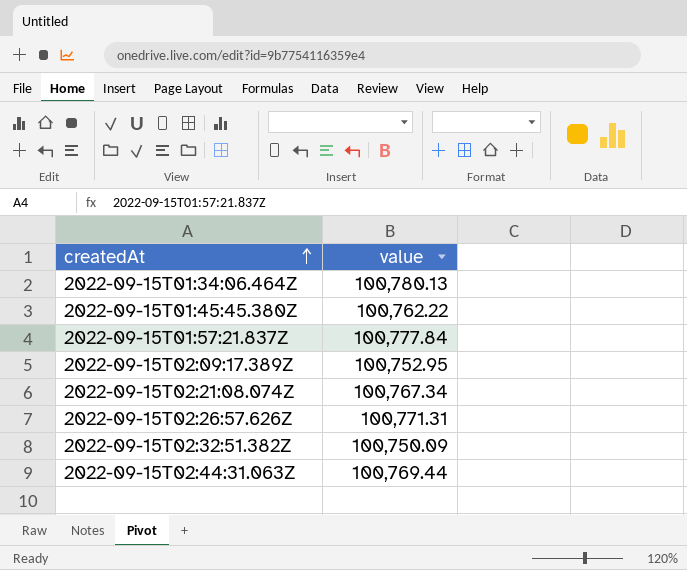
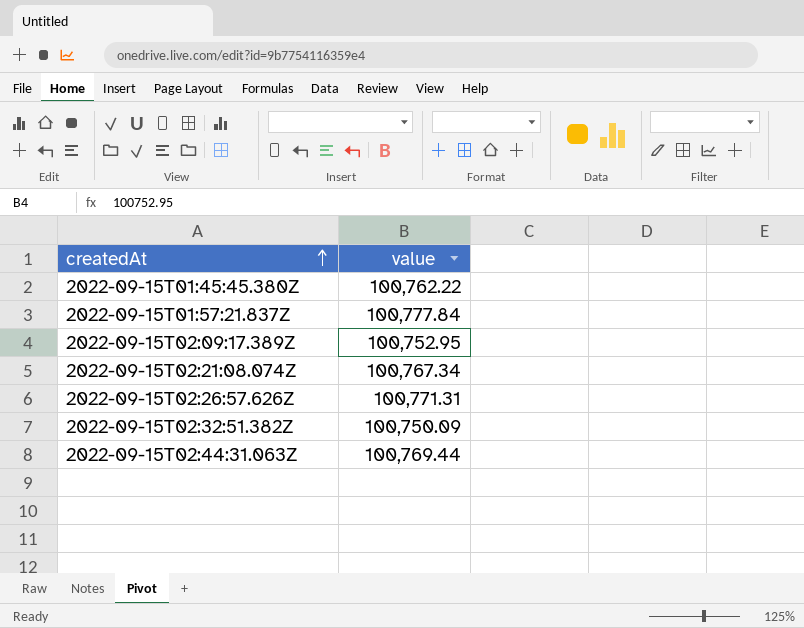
row 2022-09-15T01:34:06.464Z: 100,780.13 -> none

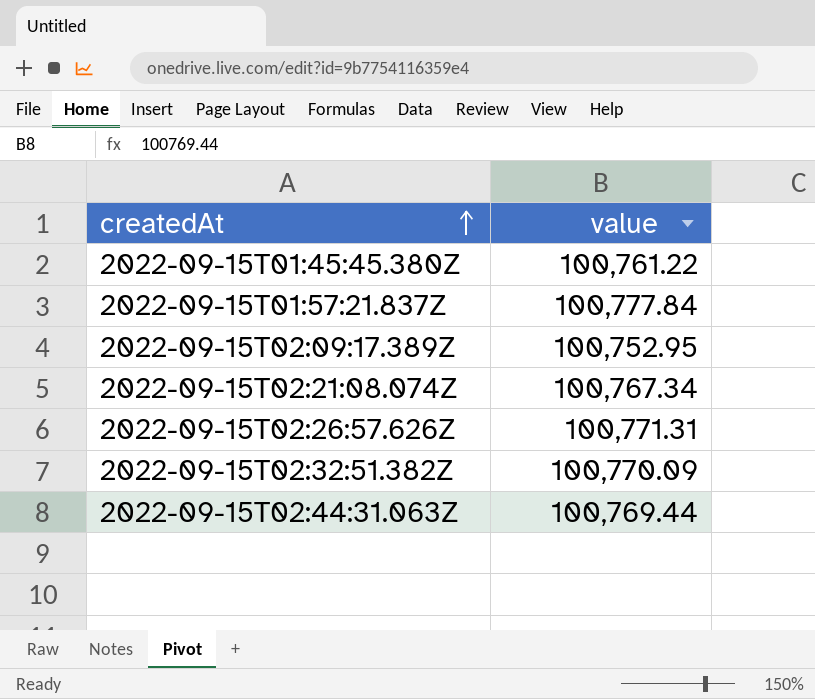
2022-09-15T01:45:45.380Z | value: 100,762.22 -> 100,761.22
2022-09-15T02:32:51.382Z | value: 100,750.09 -> 100,770.09

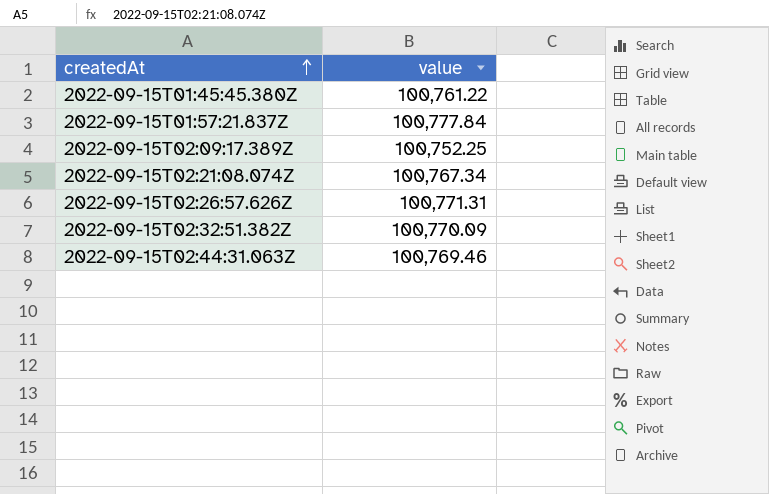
2022-09-15T02:09:17.389Z | value: 100,752.95 -> 100,752.25
2022-09-15T02:44:31.063Z | value: 100,769.44 -> 100,769.46

